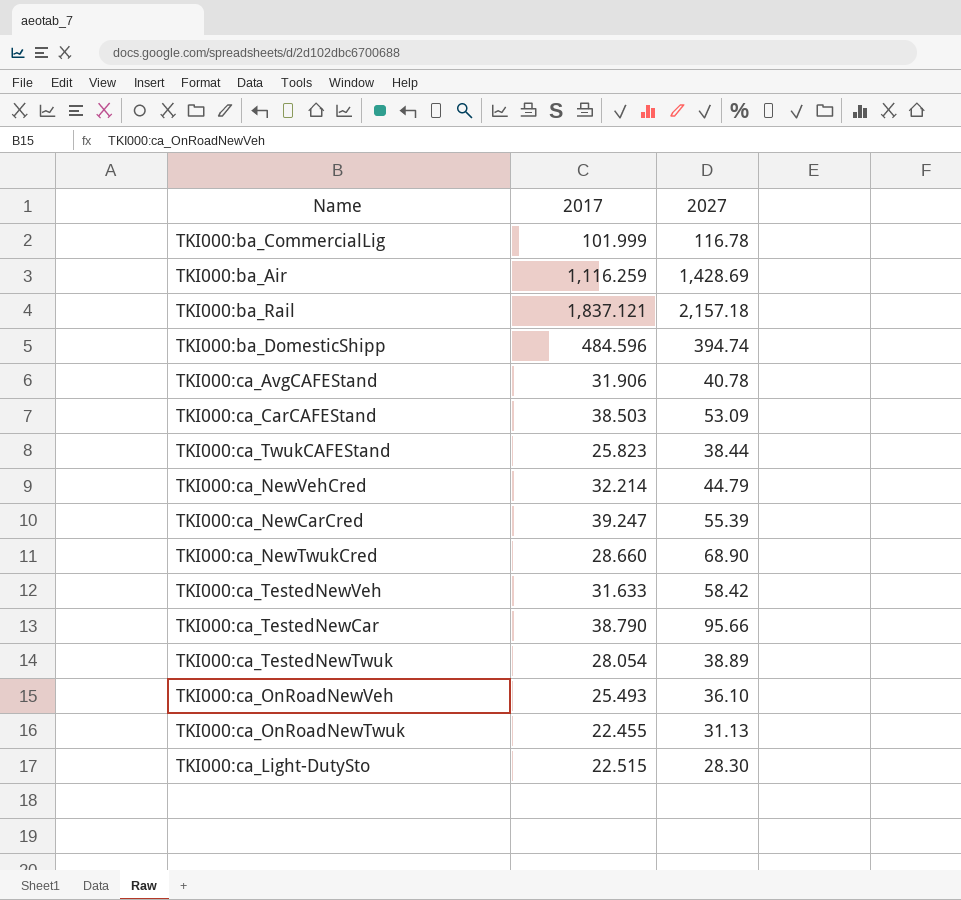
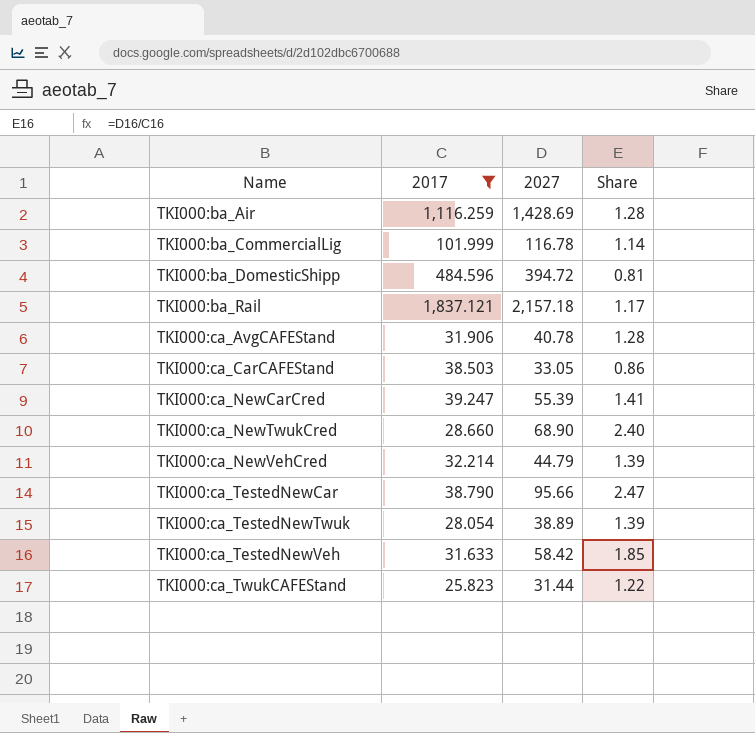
filter: none -> 2017 >= 25.823
row order: none -> Name ascending
column Share | formula: none -> [2027] / [2017]
TKI000:ba_DomesticShipp | 2027: 394.74 -> 394.72
TKI000:ca_CarCAFEStand | 2027: 53.09 -> 33.05
TKI000:ca_TwukCAFEStand | 2027: 38.44 -> 31.44

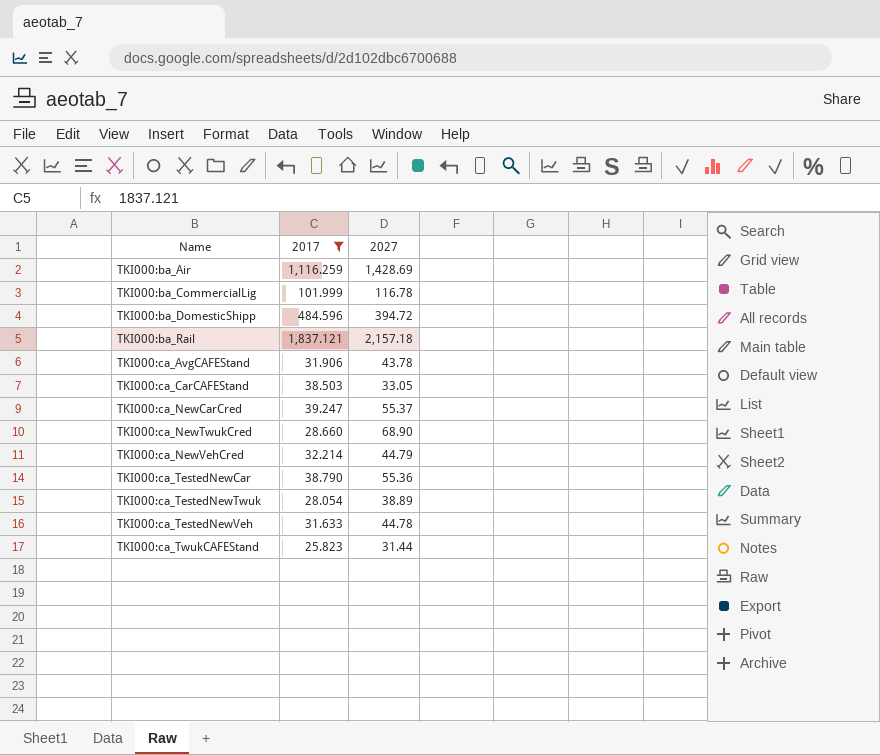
column Share | formula: [2027] / [2017] -> none
TKI000:ca_AvgCAFEStand | 2027: 40.78 -> 43.78
TKI000:ca_NewCarCred | 2027: 55.39 -> 55.37
TKI000:ca_TestedNewCar | 2027: 95.66 -> 55.36
TKI000:ca_TestedNewVeh | 2027: 58.42 -> 44.78

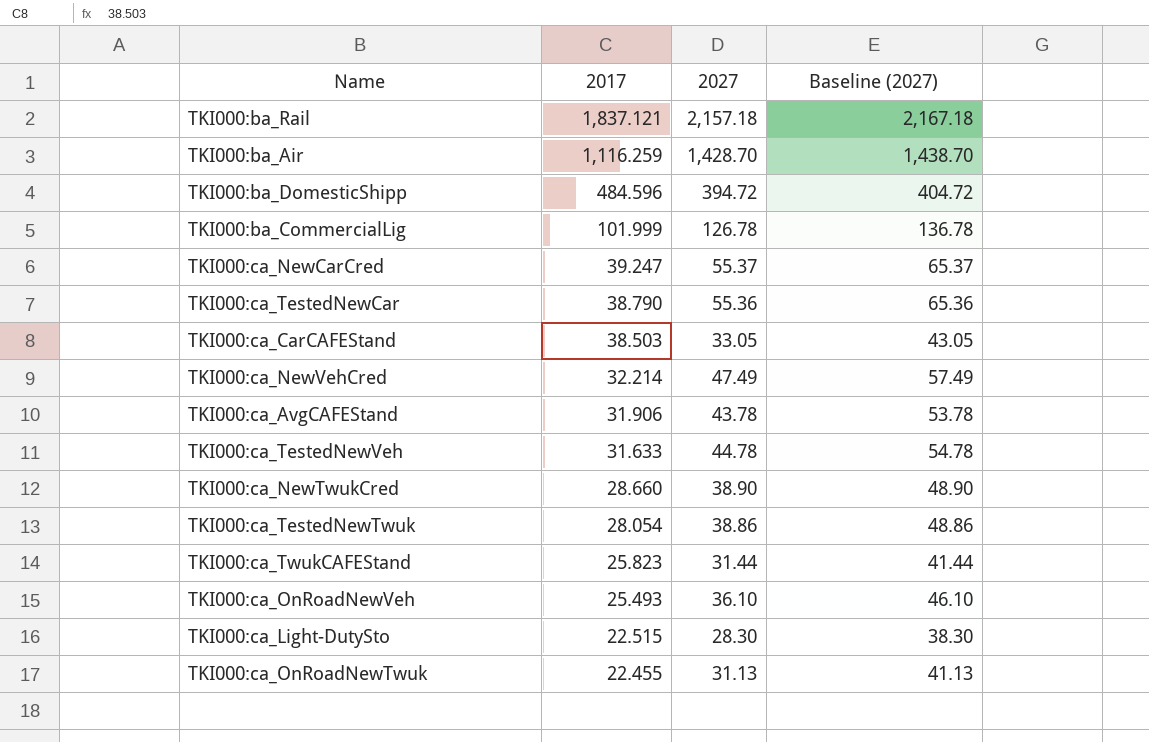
filter: 2017 >= 25.823 -> none
row order: Name ascending -> 2017 descending
column Baseline (2027) | formula: none -> [2027] + 10
TKI000:ba_Air | 2027: 1,428.69 -> 1,428.70
TKI000:ba_CommercialLig | 2027: 116.78 -> 126.78
TKI000:ca_NewVehCred | 2027: 44.79 -> 47.49
TKI000:ca_NewTwukCred | 2027: 68.90 -> 38.90
TKI000:ca_TestedNewTwuk | 2027: 38.89 -> 38.86

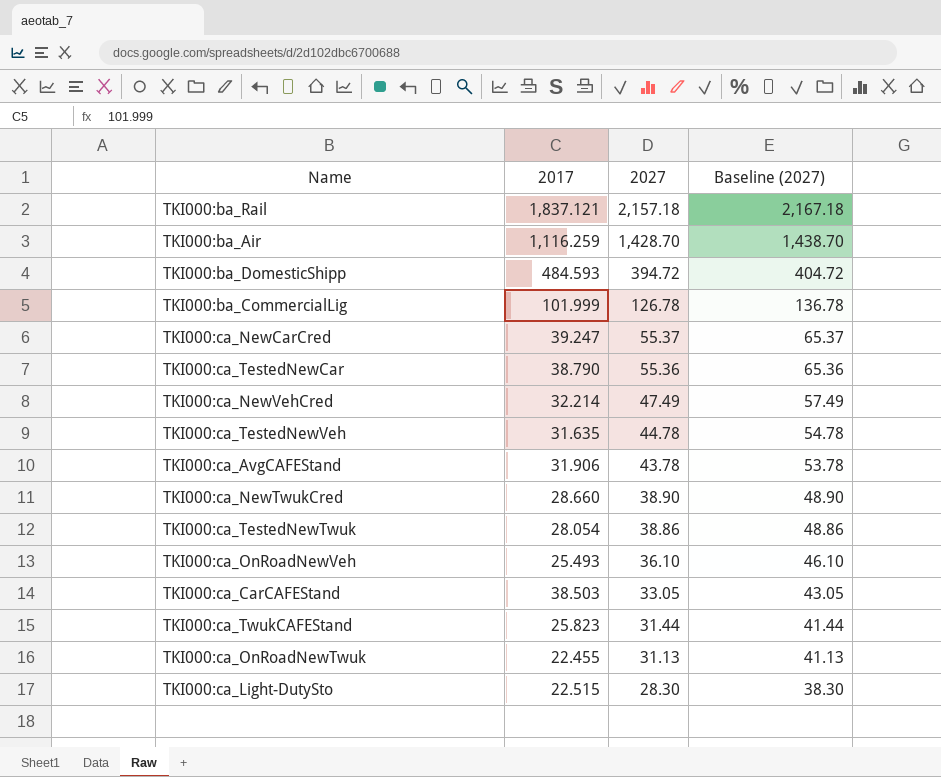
row order: 2017 descending -> 2027 descending
TKI000:ba_DomesticShipp | 2017: 484.596 -> 484.593
TKI000:ca_TestedNewVeh | 2017: 31.633 -> 31.635

